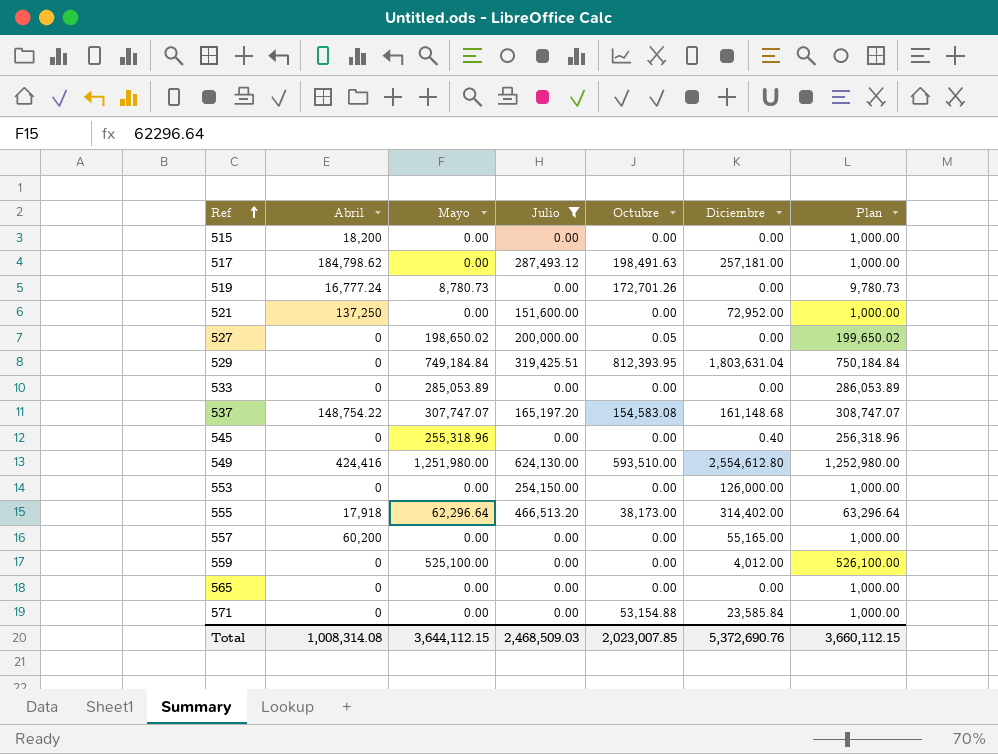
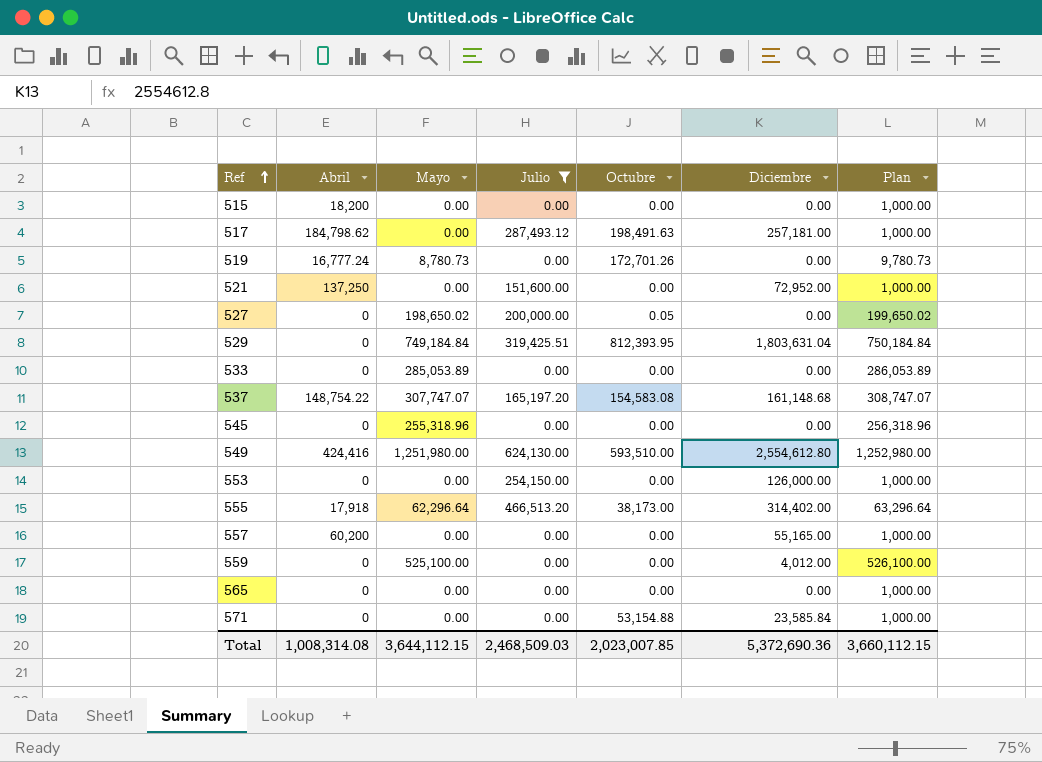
545 | Diciembre: 0.40 -> 0.00
Total | Diciembre: 5,372,690.76 -> 5,372,690.36

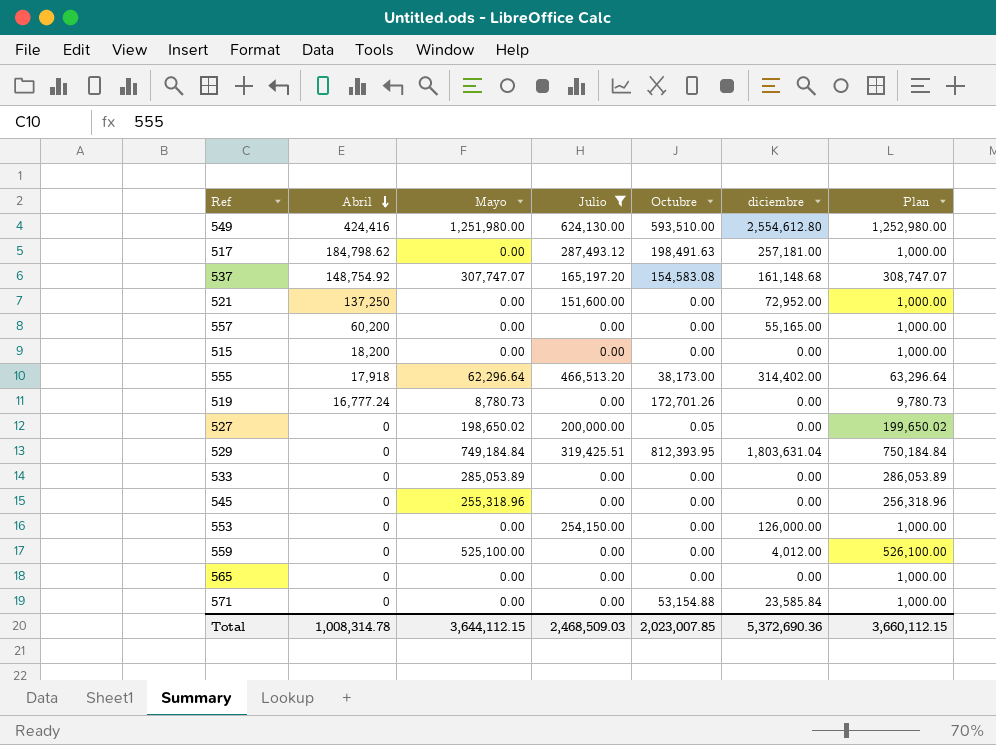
row order: Ref ascending -> Abril descending
column name: Diciembre -> diciembre
537 | Abril: 148,754.22 -> 148,754.92
Total | Abril: 1,008,314.08 -> 1,008,314.78

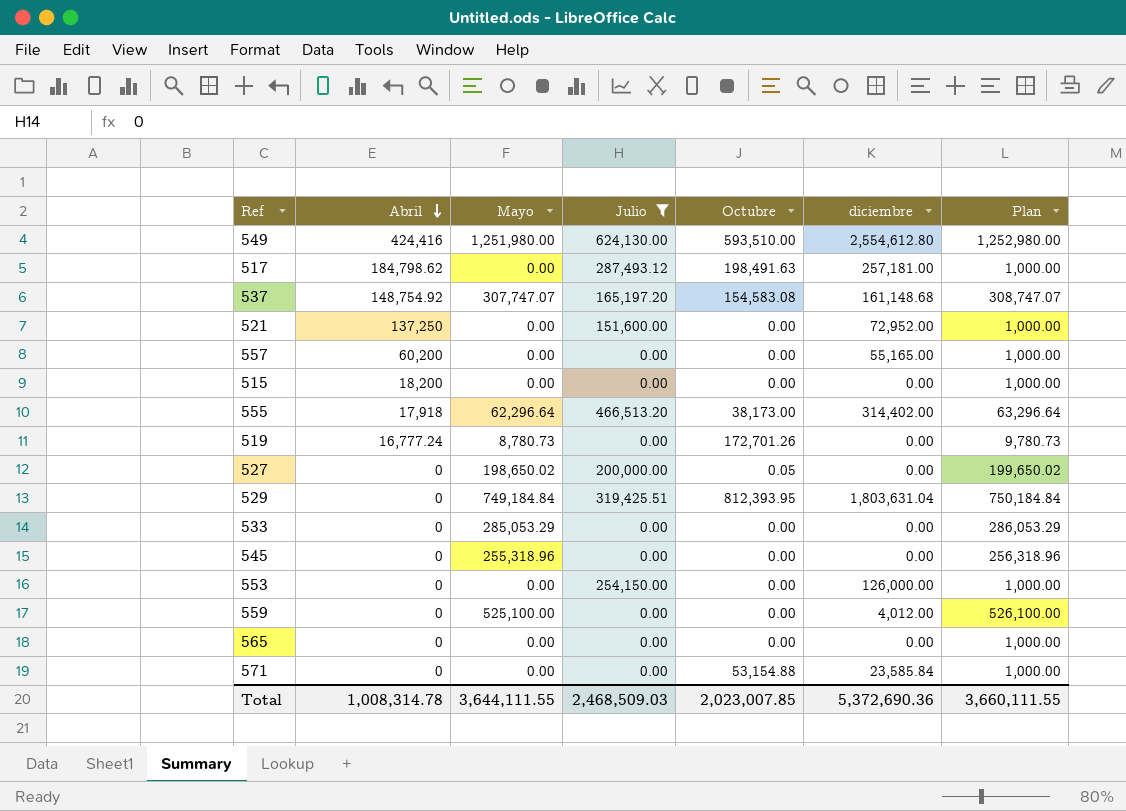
533 | Mayo: 285,053.89 -> 285,053.29
533 | Plan: 286,053.89 -> 286,053.29
Total | Mayo: 3,644,112.15 -> 3,644,111.55
Total | Plan: 3,660,112.15 -> 3,660,111.55

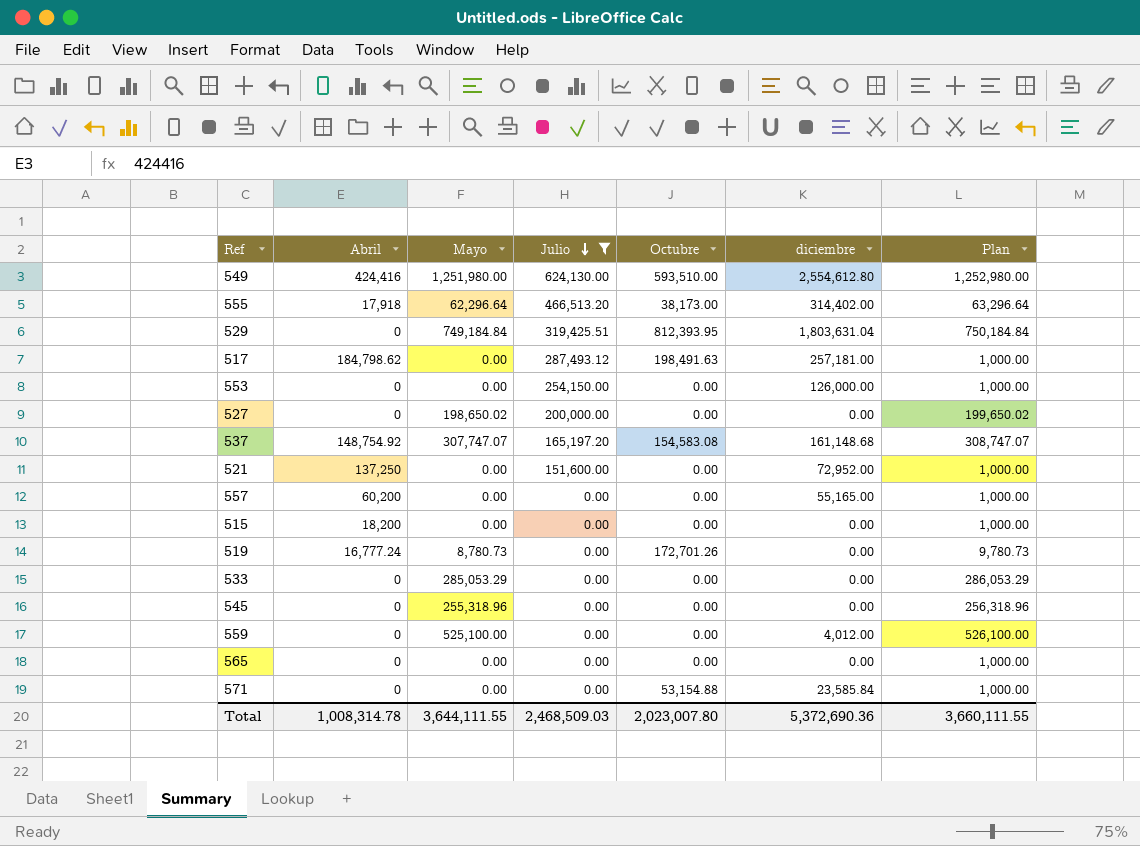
row order: Abril descending -> Julio descending
527 | Octubre: 0.05 -> 0.00
Total | Octubre: 2,023,007.85 -> 2,023,007.80

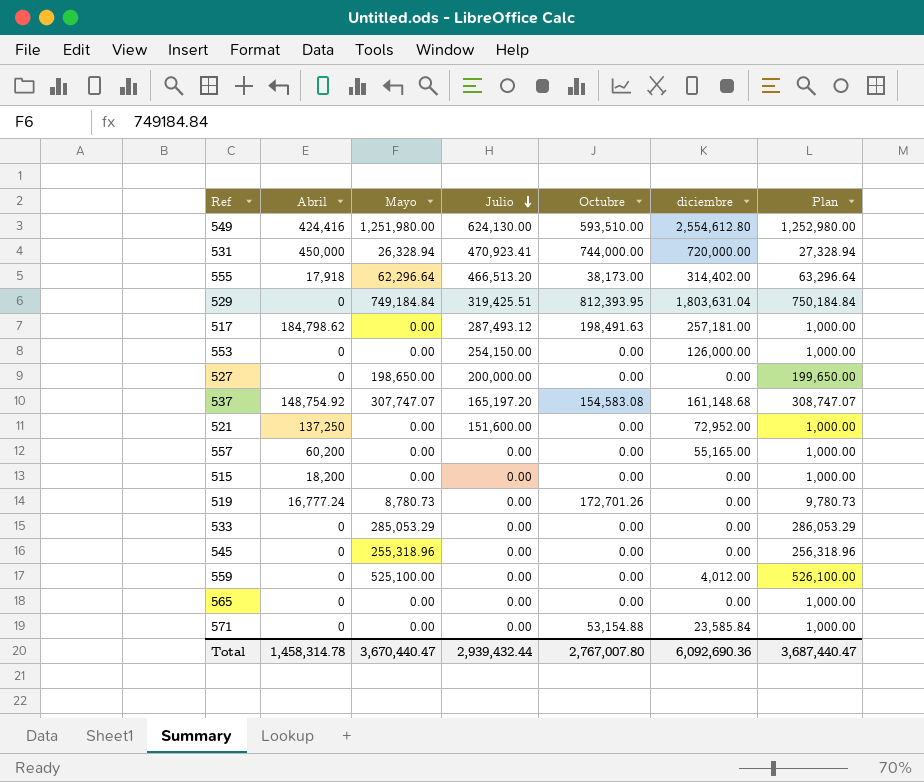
filter: Julio != 470,923.41 -> none
527 | Mayo: 198,650.02 -> 198,650.00
527 | Plan: 199,650.02 -> 199,650.00
Total | Abril: 1,008,314.78 -> 1,458,314.78
Total | Mayo: 3,644,111.55 -> 3,670,440.47
Total | Julio: 2,468,509.03 -> 2,939,432.44
Total | Octubre: 2,023,007.80 -> 2,767,007.80
Total | diciembre: 5,372,690.36 -> 6,092,690.36
Total | Plan: 3,660,111.55 -> 3,687,440.47

